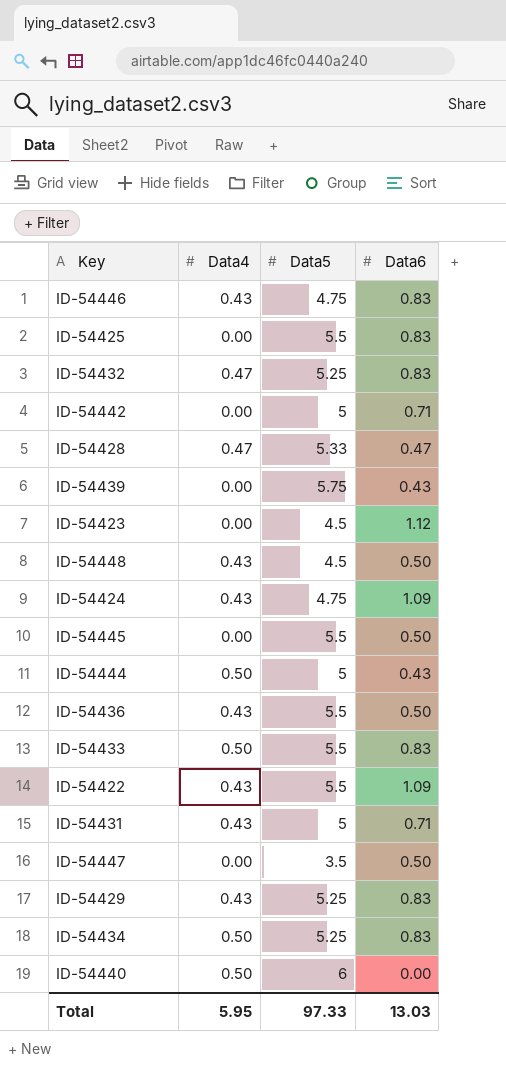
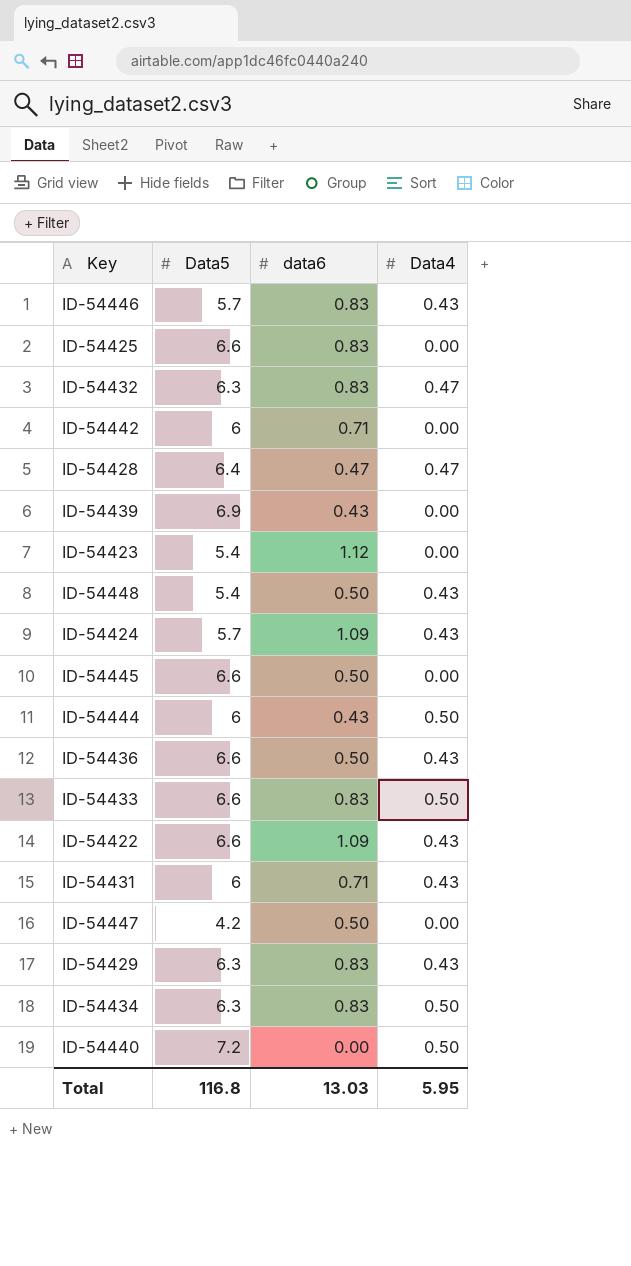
column name: Data6 -> data6
column Data4 | position: 2 -> 4
ID-54446 | Data5: 4.75 -> 5.7
ID-54425 | Data5: 5.5 -> 6.6
ID-54432 | Data5: 5.25 -> 6.3
ID-54442 | Data5: 5 -> 6
ID-54428 | Data5: 5.33 -> 6.4
ID-54439 | Data5: 5.75 -> 6.9
ID-54423 | Data5: 4.5 -> 5.4
ID-54448 | Data5: 4.5 -> 5.4
ID-54424 | Data5: 4.75 -> 5.7
ID-54445 | Data5: 5.5 -> 6.6
ID-54444 | Data5: 5 -> 6
ID-54436 | Data5: 5.5 -> 6.6
ID-54433 | Data5: 5.5 -> 6.6
ID-54422 | Data5: 5.5 -> 6.6
ID-54431 | Data5: 5 -> 6
ID-54447 | Data5: 3.5 -> 4.2
ID-54429 | Data5: 5.25 -> 6.3
ID-54434 | Data5: 5.25 -> 6.3
ID-54440 | Data5: 6 -> 7.2
Total | Data5: 97.33 -> 116.8

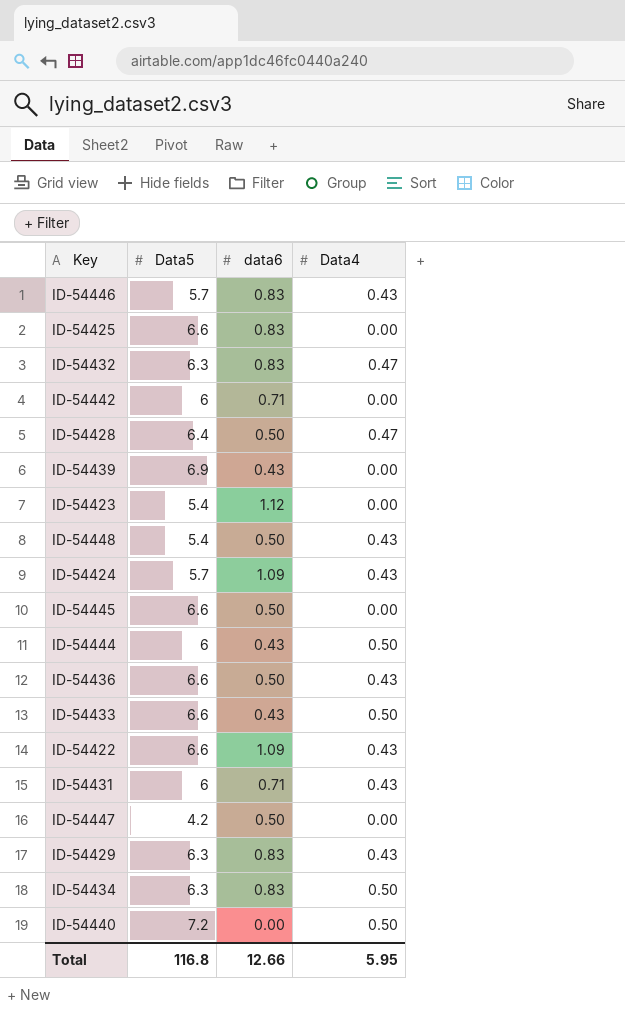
ID-54428 | data6: 0.47 -> 0.50
ID-54433 | data6: 0.83 -> 0.43
Total | data6: 13.03 -> 12.66

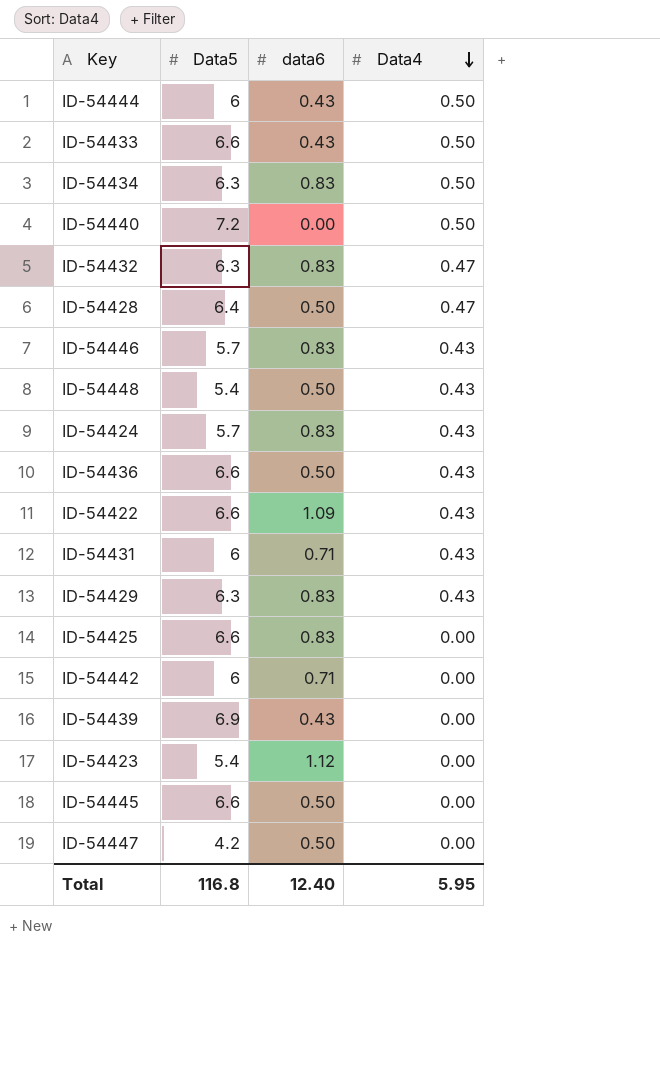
row order: none -> Data4 descending
ID-54424 | data6: 1.09 -> 0.83
Total | data6: 12.66 -> 12.40

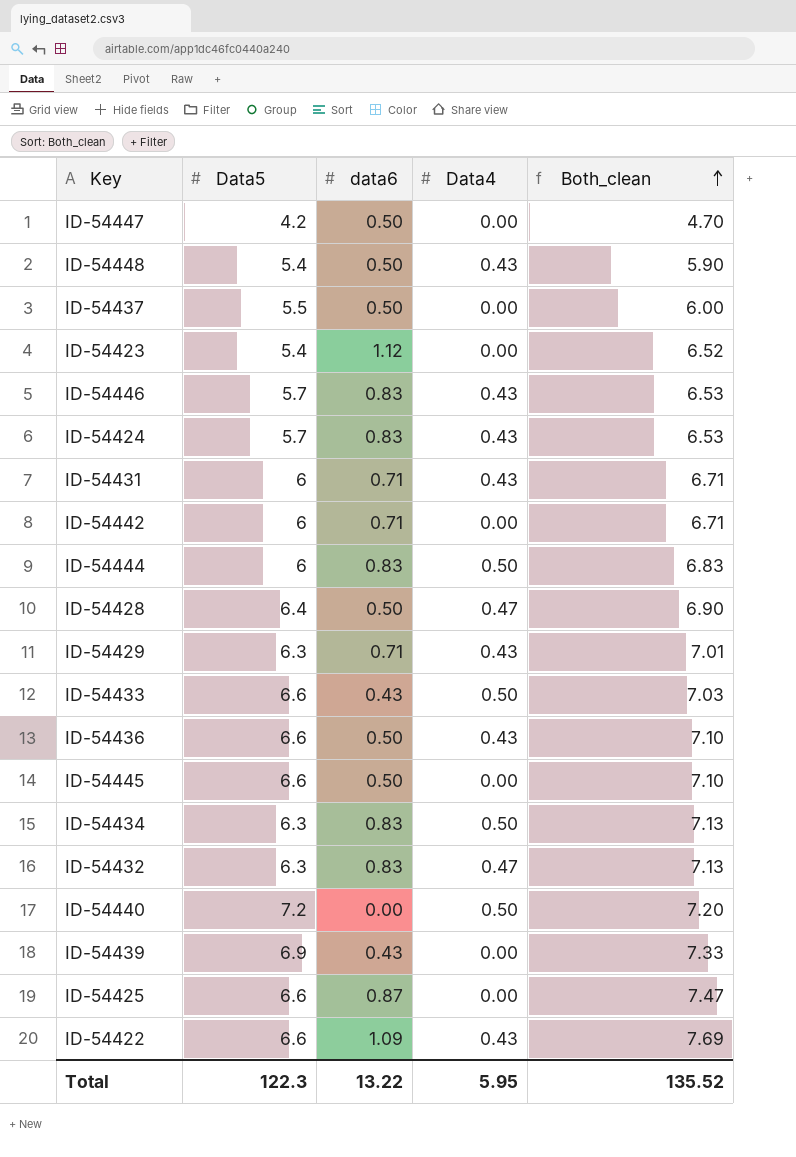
row order: Data4 descending -> Both_clean ascending
column Both_clean | formula: none -> [Data5] + [data6]
row ID-54437: none -> 5.5 | 0.50 | 0.00 | 6.00
ID-54444 | data6: 0.43 -> 0.83
ID-54429 | data6: 0.83 -> 0.71
ID-54425 | data6: 0.83 -> 0.87
Total | Data5: 116.8 -> 122.3
Total | data6: 12.40 -> 13.22

